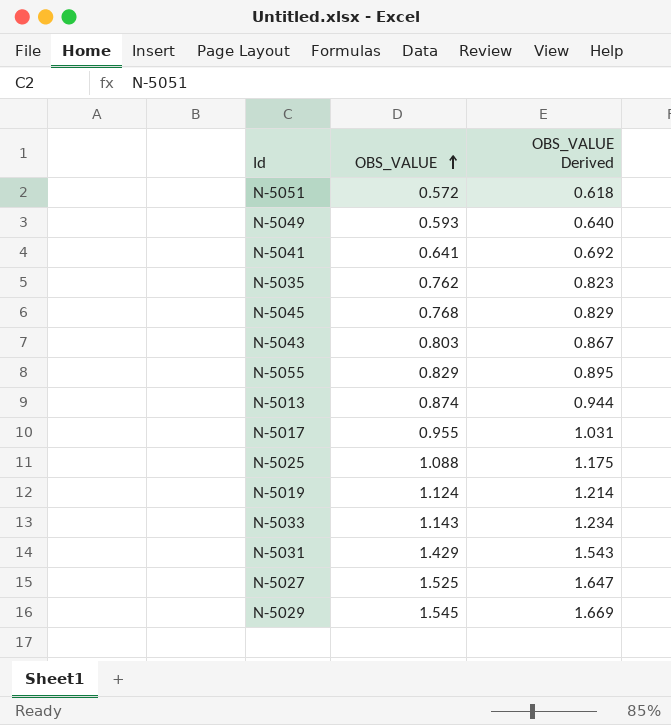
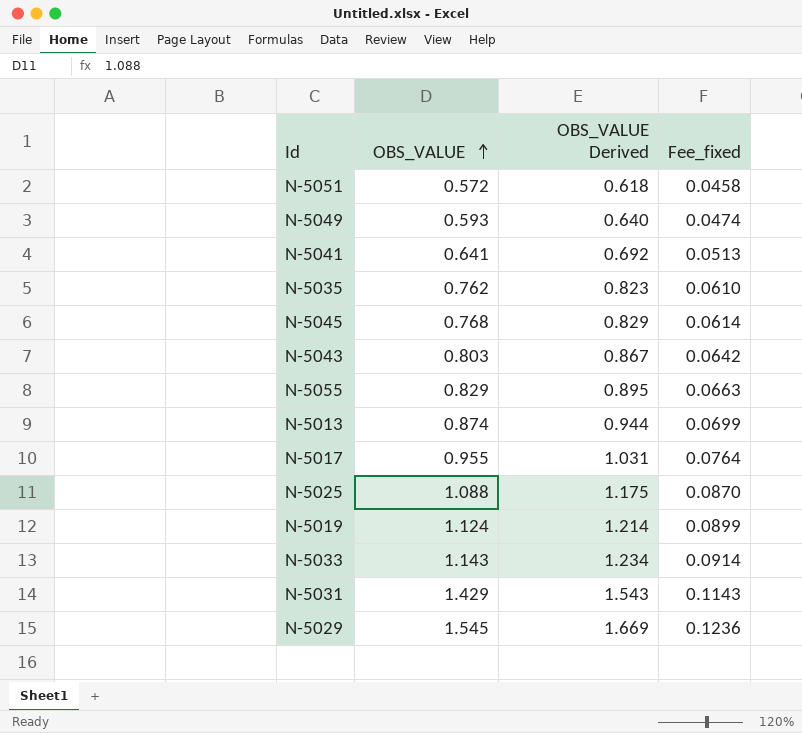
column Fee_fixed | formula: none -> [OBS_VALUE] * 0.08
row N-5027: 1.525 | 1.647 -> none

